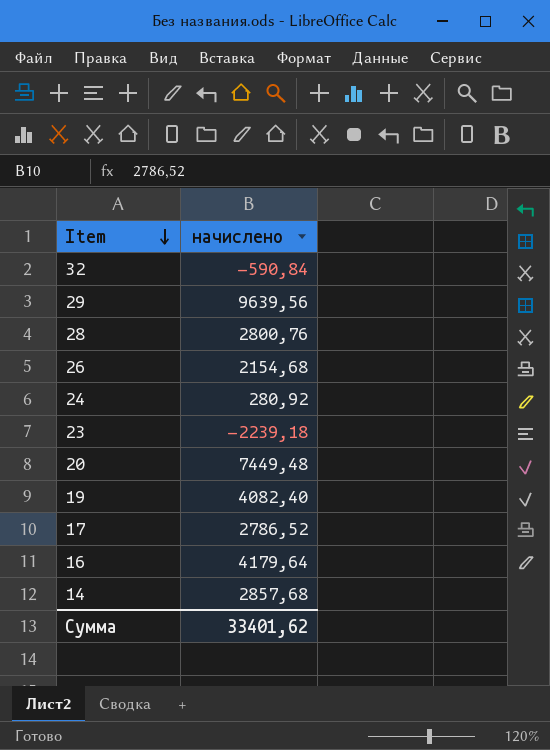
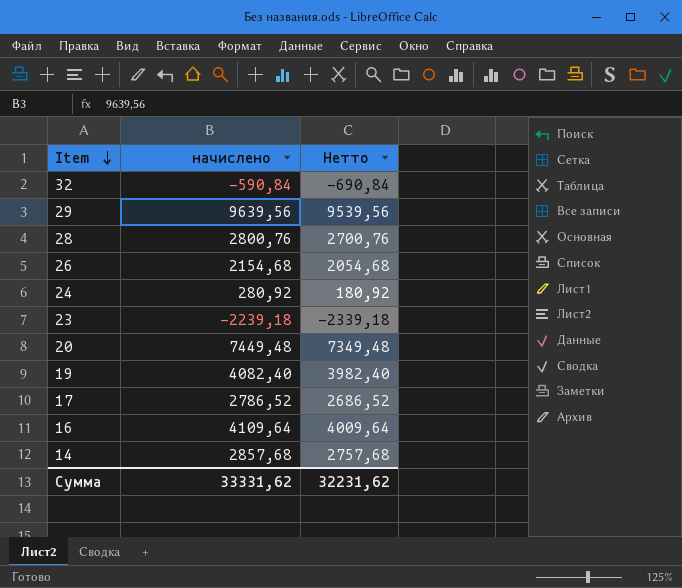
column Нетто | formula: none -> [начислено] - 100
16 | начислено: 4179,64 -> 4109,64
Сумма | начислено: 33401,62 -> 33331,62

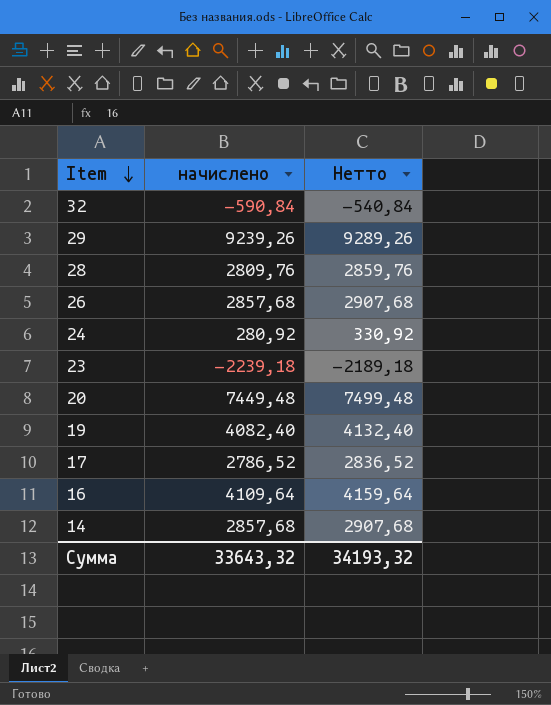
column Нетто | formula: [начислено] - 100 -> [начислено] + 50
29 | начислено: 9639,56 -> 9239,26
28 | начислено: 2800,76 -> 2809,76
26 | начислено: 2154,68 -> 2857,68
Сумма | начислено: 33331,62 -> 33643,32
Сумма | Нетто: 32231,62 -> 34193,32

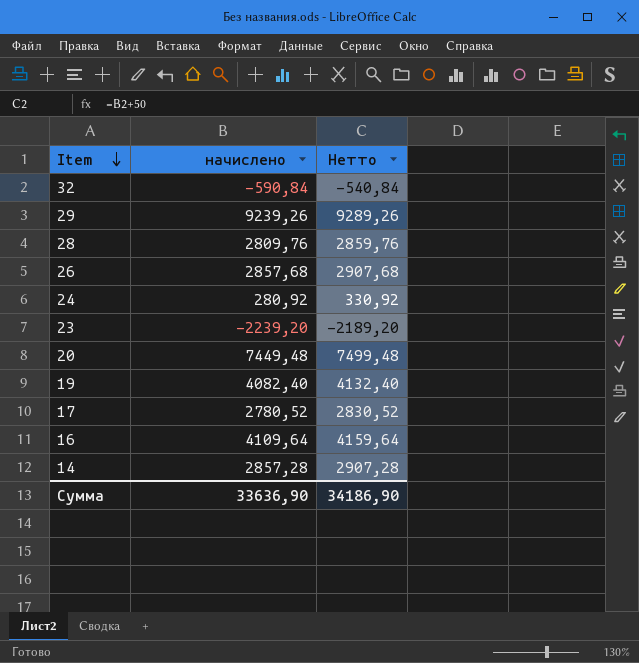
23 | начислено: -2239,18 -> -2239,20
23 | Нетто: -2189,18 -> -2189,20
17 | начислено: 2786,52 -> 2780,52
17 | Нетто: 2836,52 -> 2830,52
14 | начислено: 2857,68 -> 2857,28
14 | Нетто: 2907,68 -> 2907,28
Сумма | начислено: 33643,32 -> 33636,90
Сумма | Нетто: 34193,32 -> 34186,90

